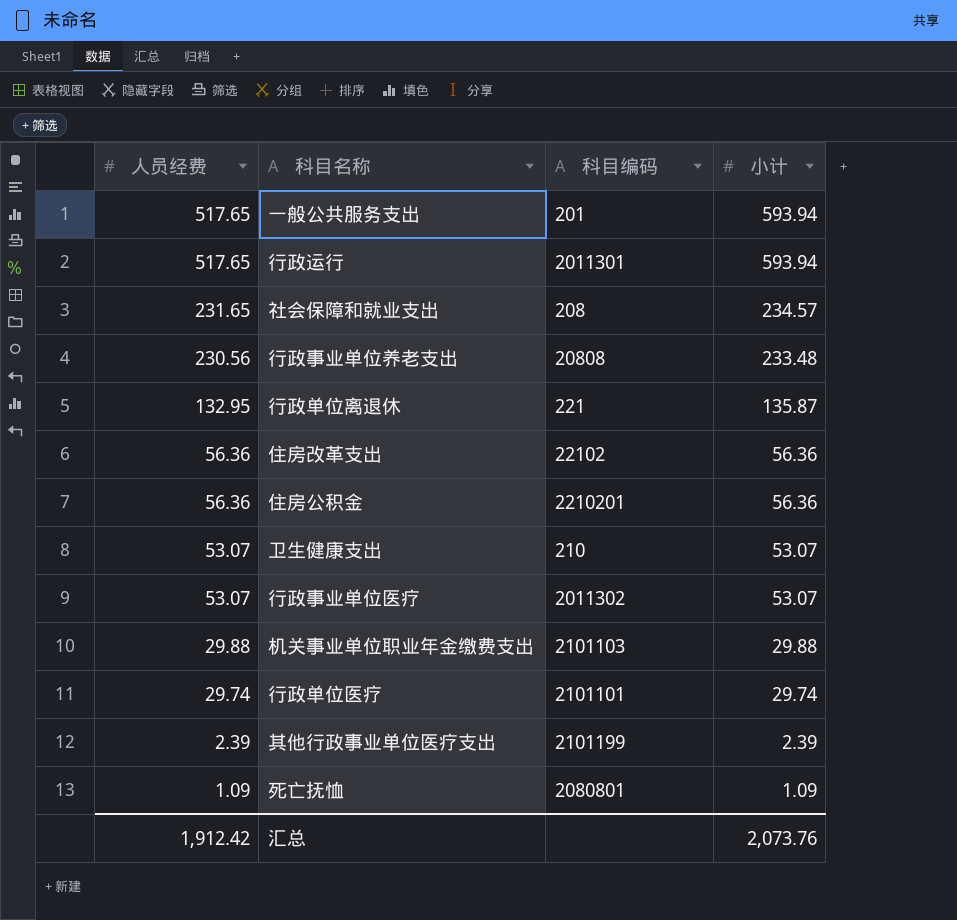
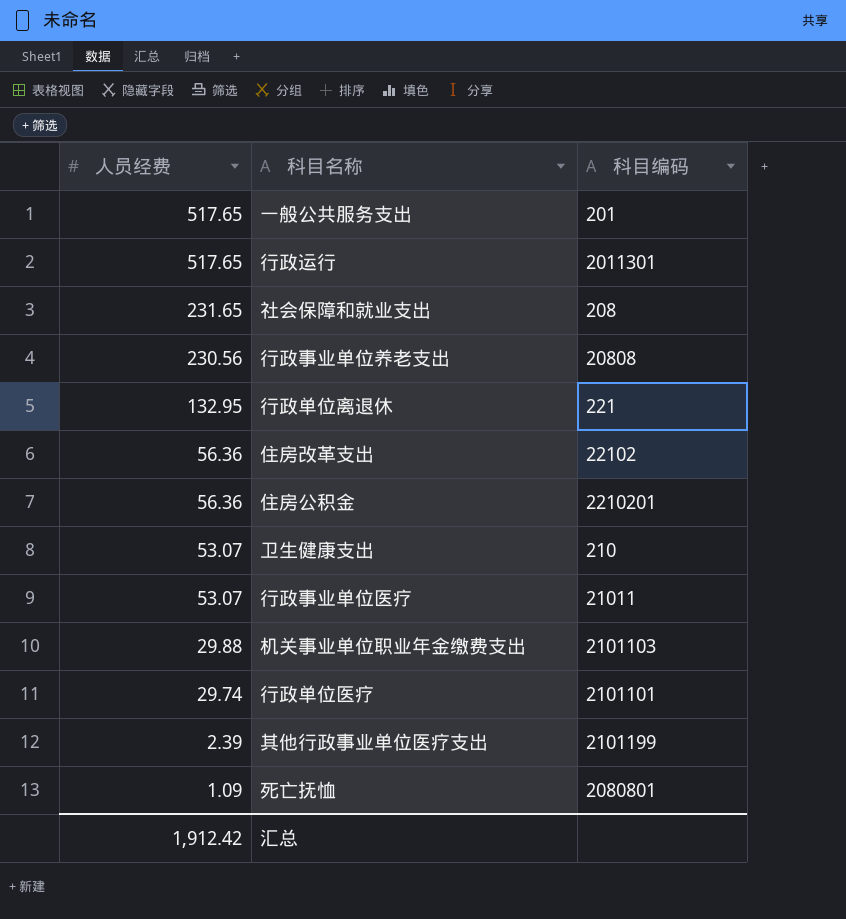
column 小计 | position: 4 -> none
行政事业单位医疗 | 科目编码: 2011302 -> 21011

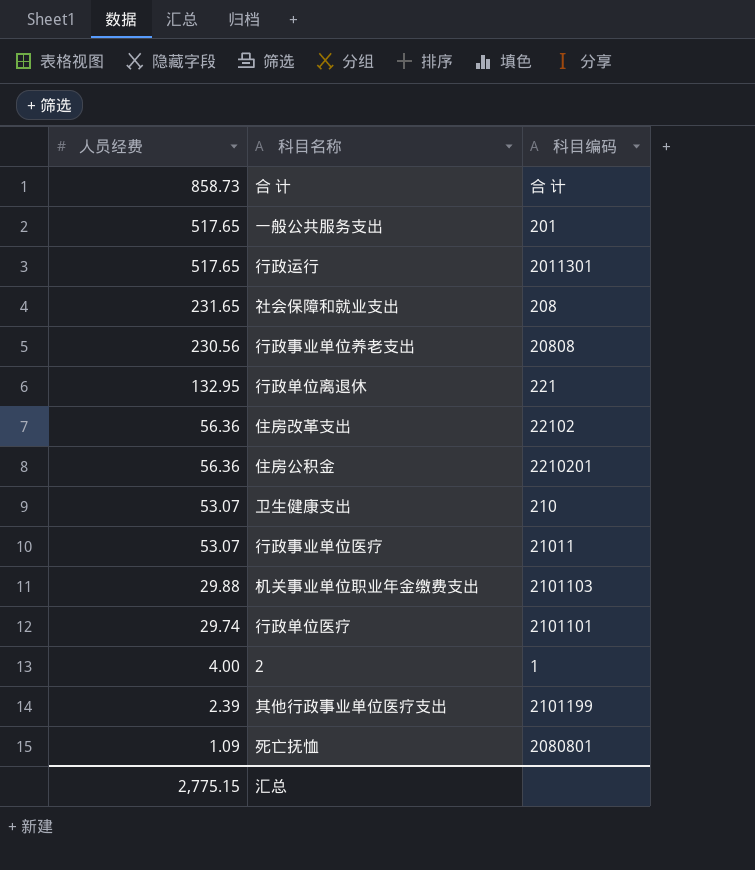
row 合 计: none -> 858.73 | 合 计
row 2: none -> 4.00 | 1
汇总 | 人员经费: 1,912.42 -> 2,775.15

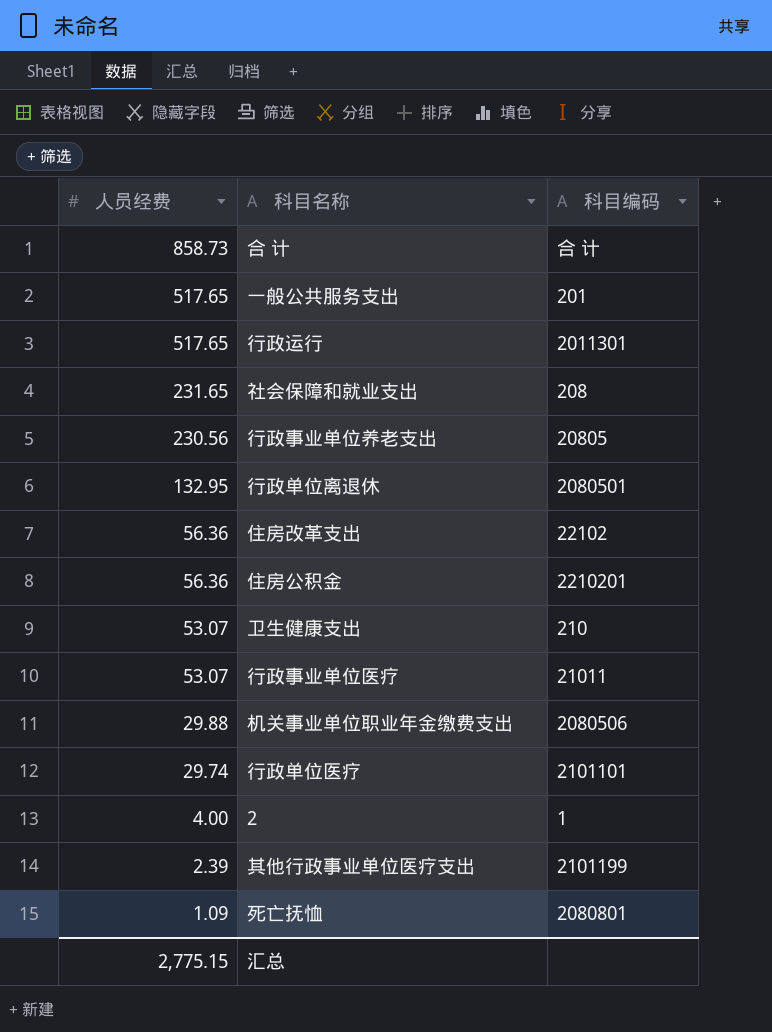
行政事业单位养老支出 | 科目编码: 20808 -> 20805
行政单位离退休 | 科目编码: 221 -> 2080501
机关事业单位职业年金缴费支出 | 科目编码: 2101103 -> 2080506

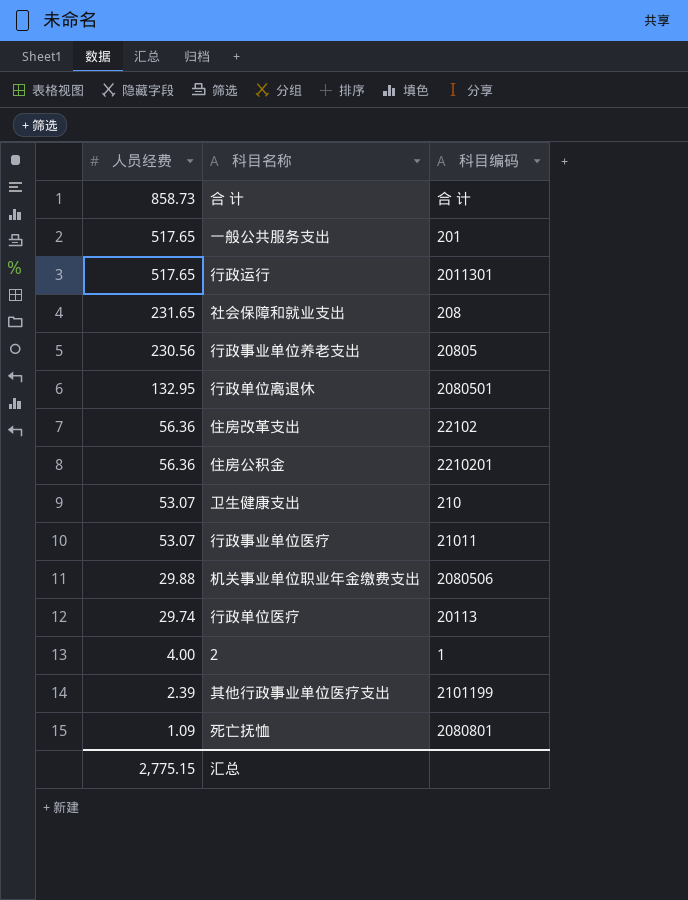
行政单位医疗 | 科目编码: 2101101 -> 20113

